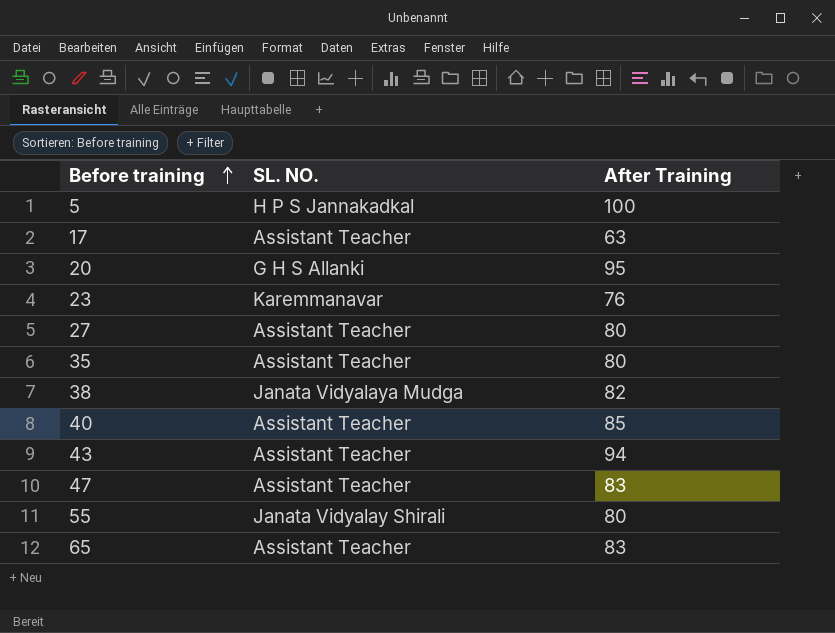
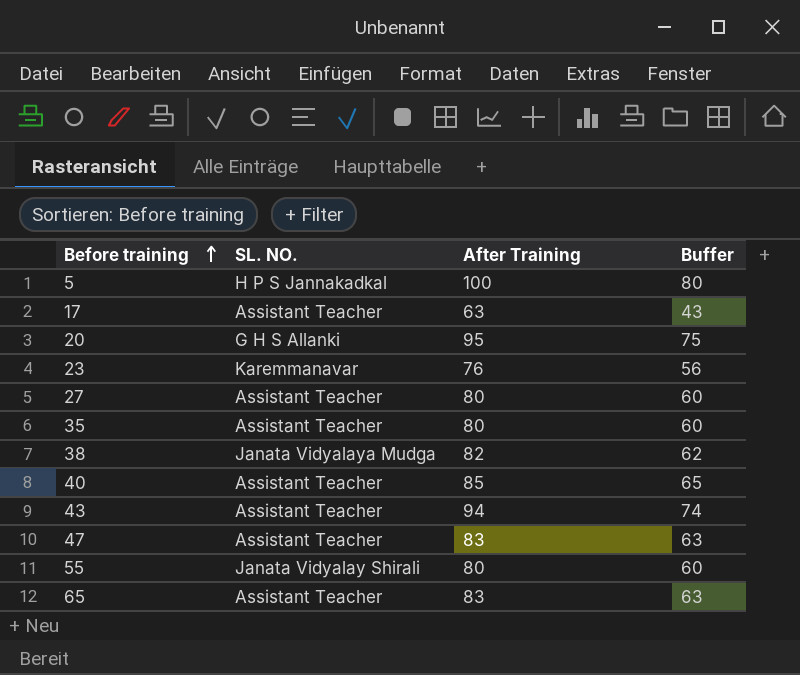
column Buffer | formula: none -> [After Training] - 20

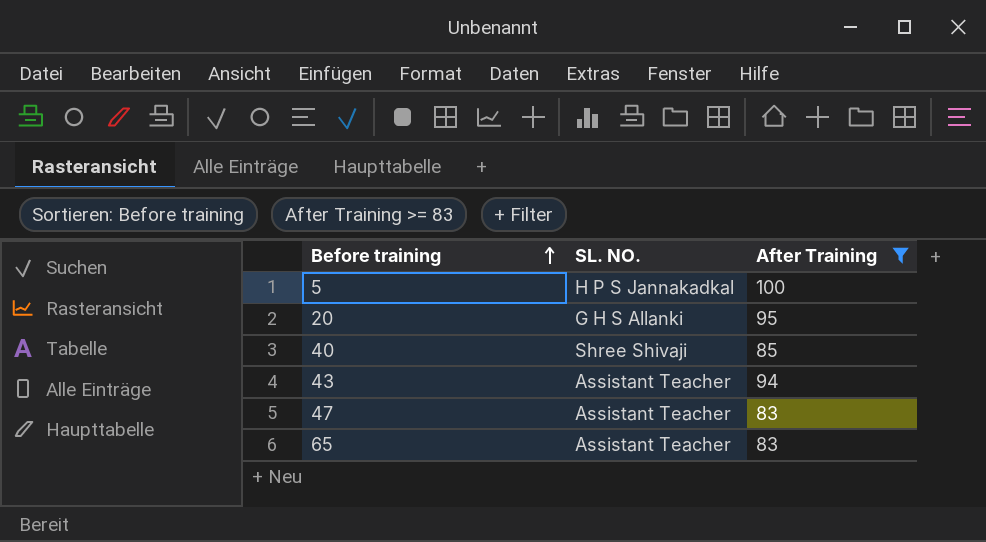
filter: none -> After Training >= 83
column Buffer | formula: [After Training] - 20 -> none
40 | SL. NO.: Assistant Teacher -> Shree Shivaji

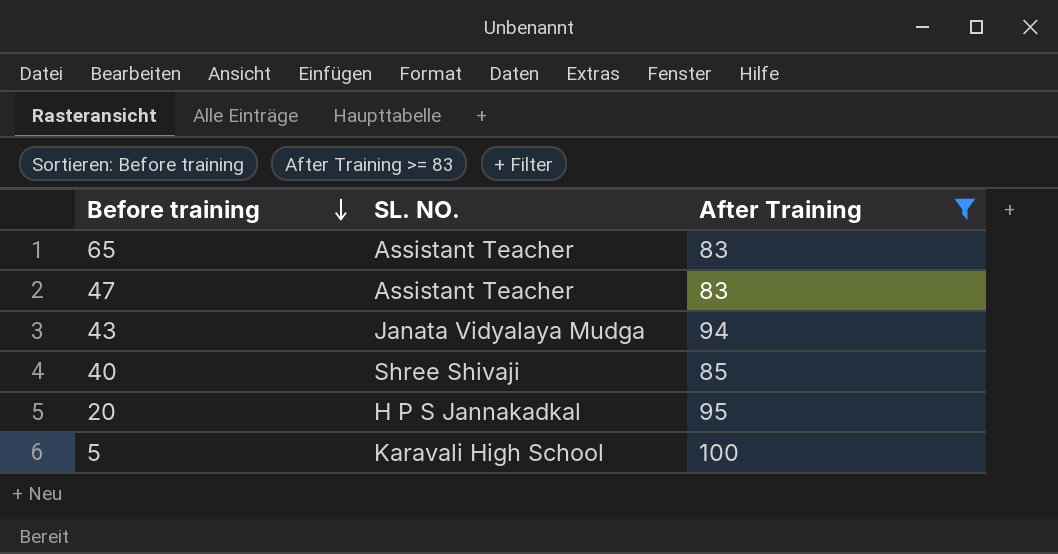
row order: Before training ascending -> Before training descending
43 | SL. NO.: Assistant Teacher -> Janata Vidyalaya Mudga
20 | SL. NO.: G H S Allanki -> H P S Jannakadkal
5 | SL. NO.: H P S Jannakadkal -> Karavali High School

